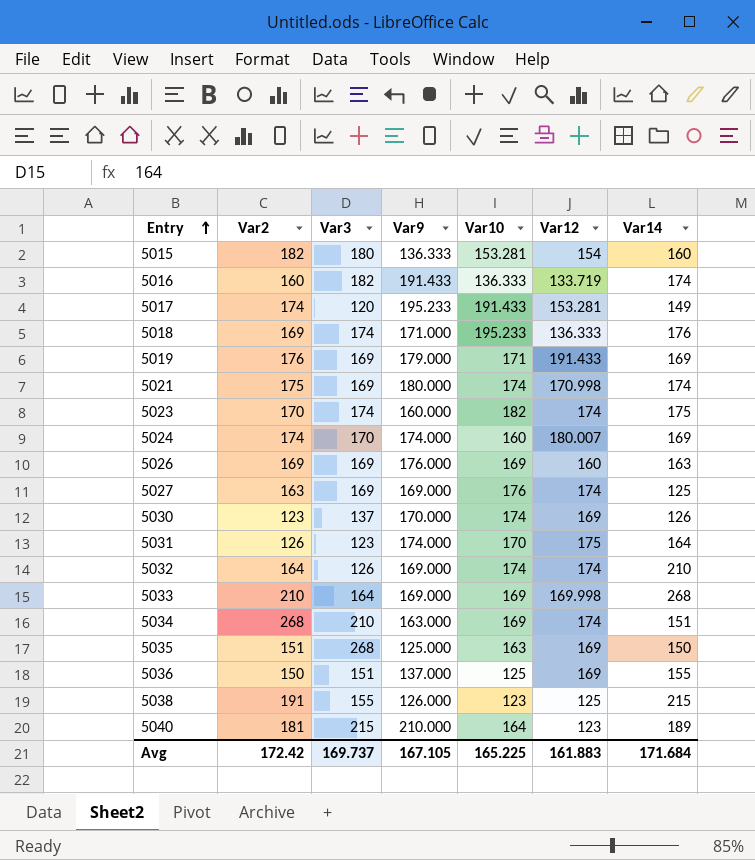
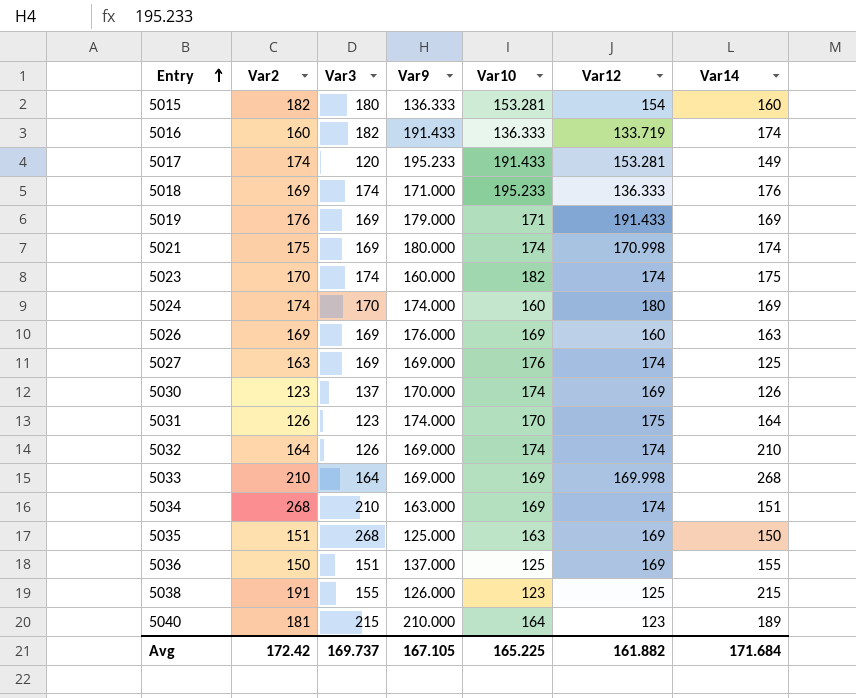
5024 | Var12: 180.007 -> 180
Avg | Var12: 161.883 -> 161.882

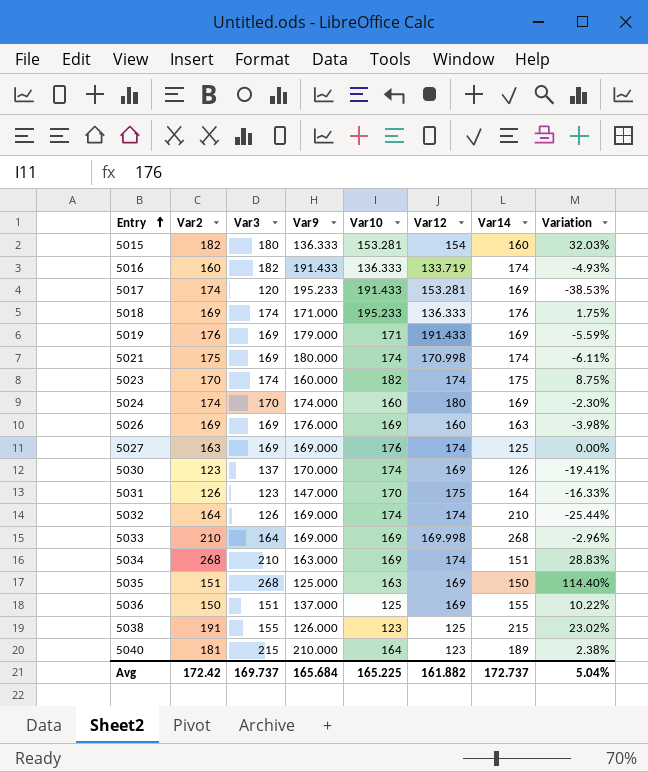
column Variation | formula: none -> ([Var3] - [Var9]) / [Var9]
5017 | Var14: 149 -> 169
5031 | Var9: 174.000 -> 147.000
Avg | Var9: 167.105 -> 165.684
Avg | Var14: 171.684 -> 172.737

